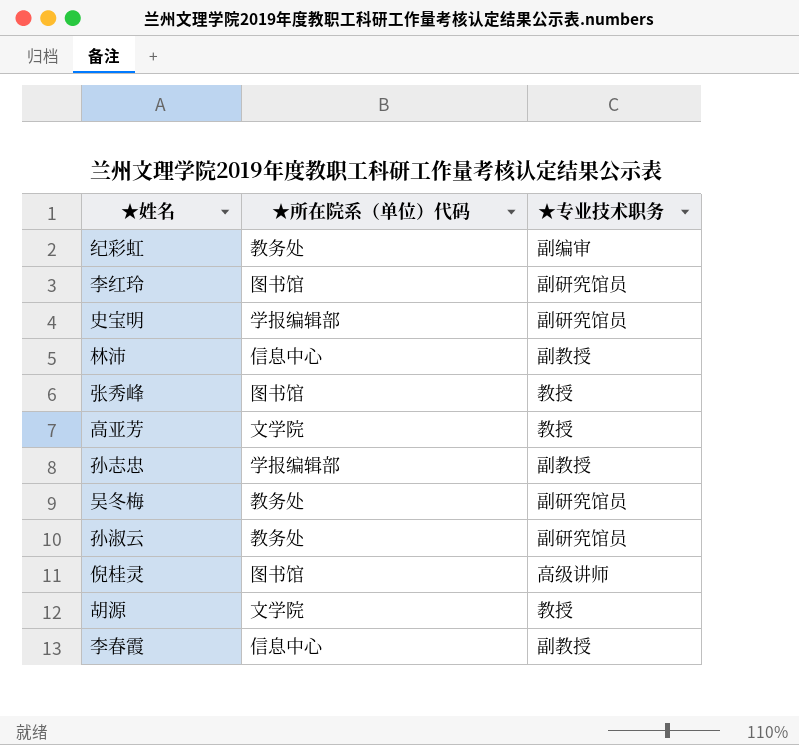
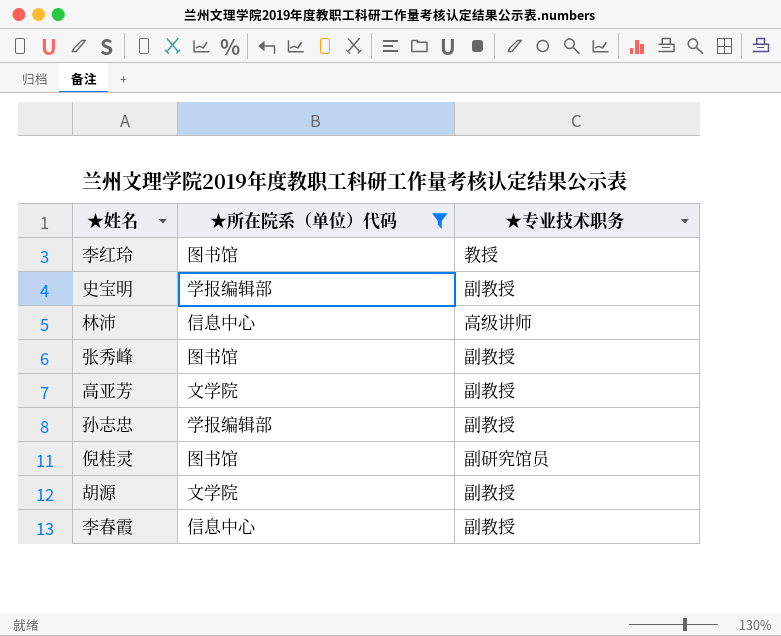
filter: none -> ★所在院系（单位）代码 != 教务处
李红玲 | ★专业技术职务: 副研究馆员 -> 教授
史宝明 | ★专业技术职务: 副研究馆员 -> 副教授
林沛 | ★专业技术职务: 副教授 -> 高级讲师
张秀峰 | ★专业技术职务: 教授 -> 副教授
高亚芳 | ★专业技术职务: 教授 -> 副教授
倪桂灵 | ★专业技术职务: 高级讲师 -> 副研究馆员
胡源 | ★专业技术职务: 教授 -> 副教授

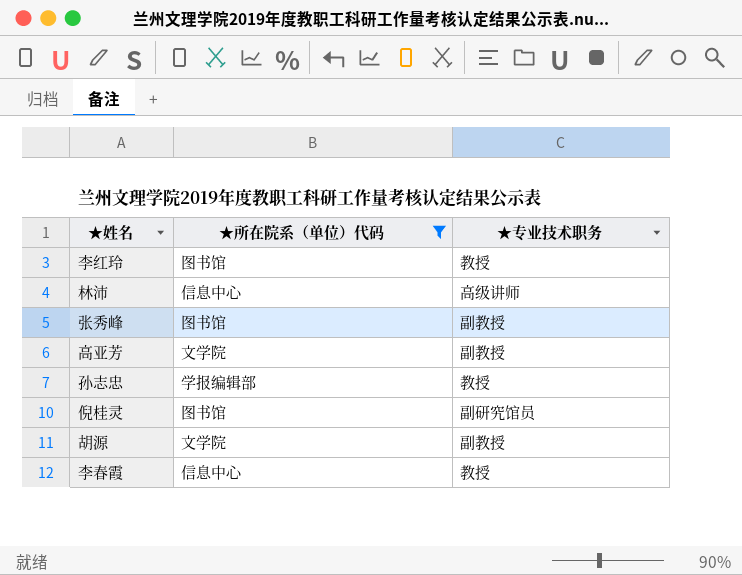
row 史宝明: 学报编辑部 | 副教授 -> none
孙志忠 | ★专业技术职务: 副教授 -> 教授
李春霞 | ★专业技术职务: 副教授 -> 教授

